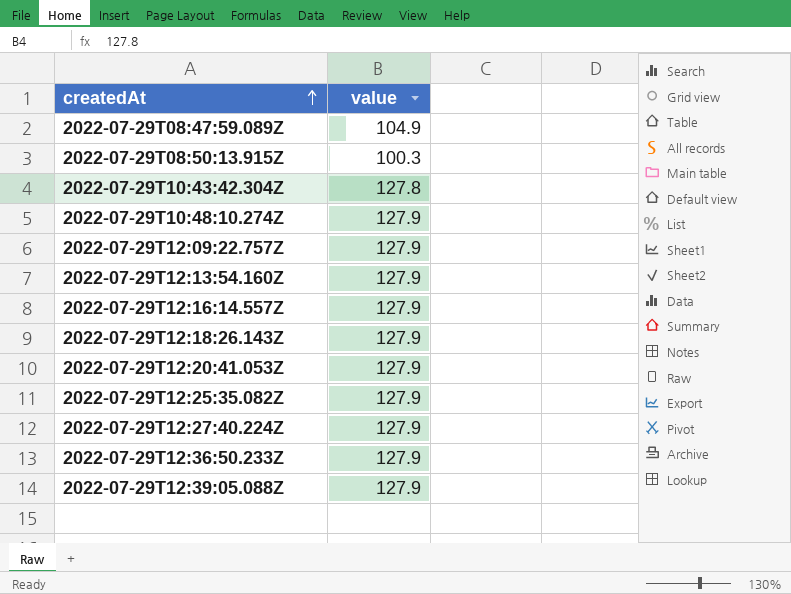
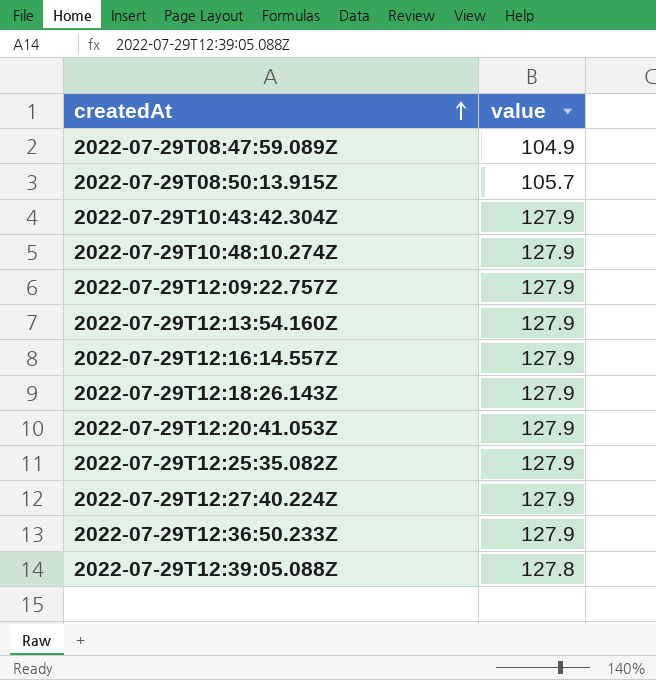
2022-07-29T08:50:13.915Z | value: 100.3 -> 105.7
2022-07-29T10:43:42.304Z | value: 127.8 -> 127.9
2022-07-29T12:39:05.088Z | value: 127.9 -> 127.8

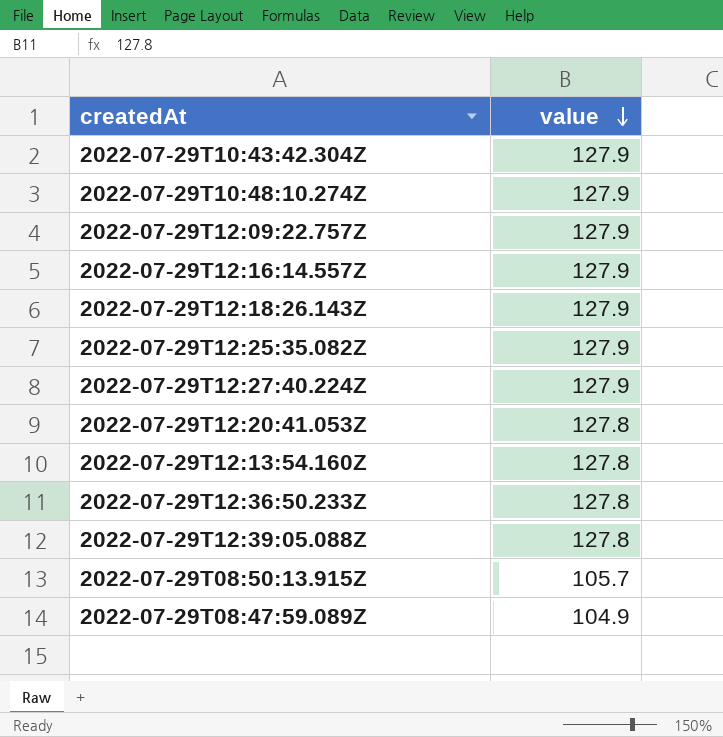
row order: createdAt ascending -> value descending
2022-07-29T12:20:41.053Z | value: 127.9 -> 127.8
2022-07-29T12:13:54.160Z | value: 127.9 -> 127.8
2022-07-29T12:36:50.233Z | value: 127.9 -> 127.8

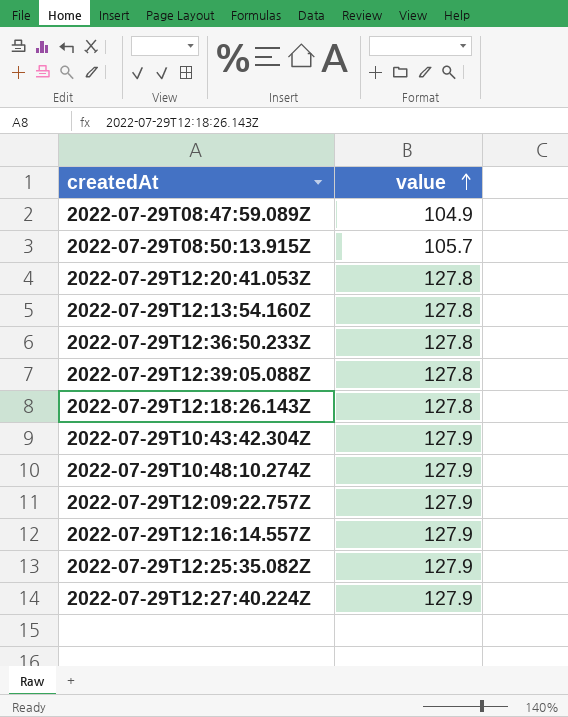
row order: value descending -> value ascending
2022-07-29T12:18:26.143Z | value: 127.9 -> 127.8

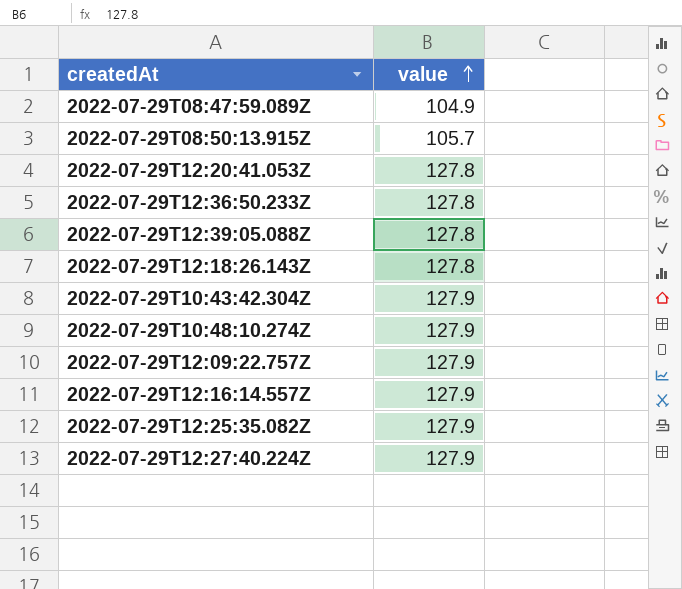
row 2022-07-29T12:13:54.160Z: 127.8 -> none

